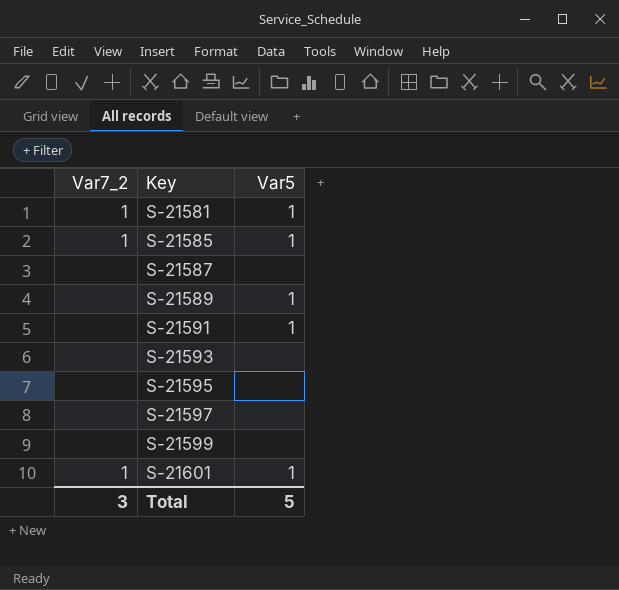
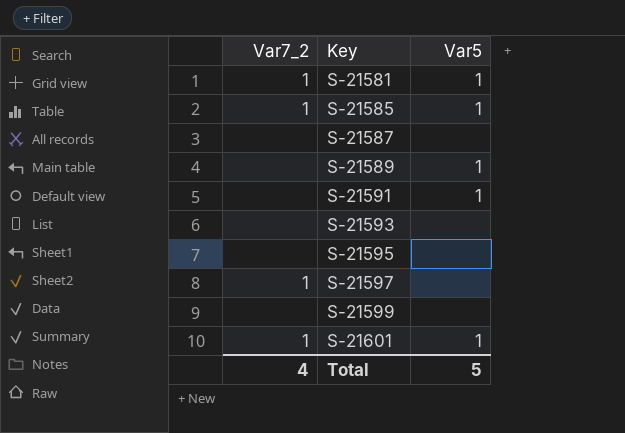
S-21597 | Var7_2: none -> 1
Total | Var7_2: 3 -> 4

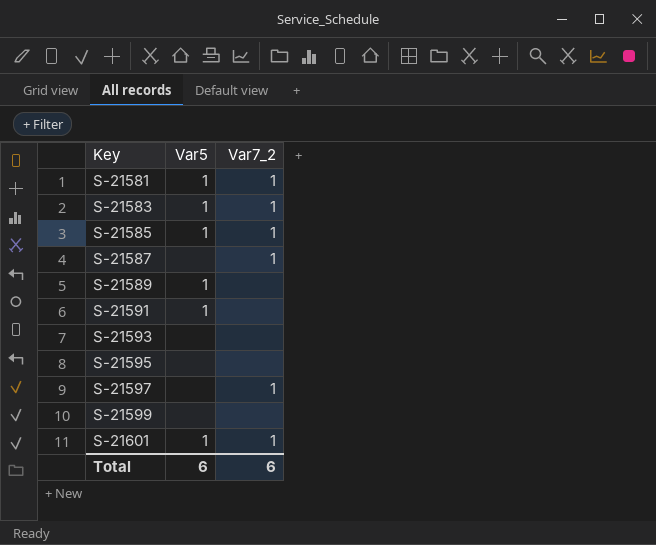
column Var7_2 | position: 1 -> 3
row S-21583: none -> 1 | 1
S-21587 | Var7_2: none -> 1
Total | Var5: 5 -> 6
Total | Var7_2: 4 -> 6

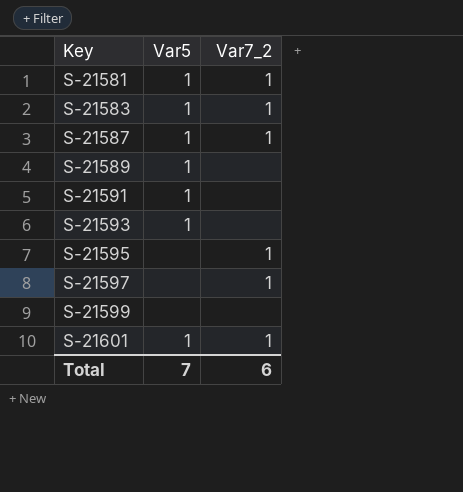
row S-21585: 1 | 1 -> none
S-21587 | Var5: none -> 1
S-21593 | Var5: none -> 1
S-21595 | Var7_2: none -> 1
Total | Var5: 6 -> 7

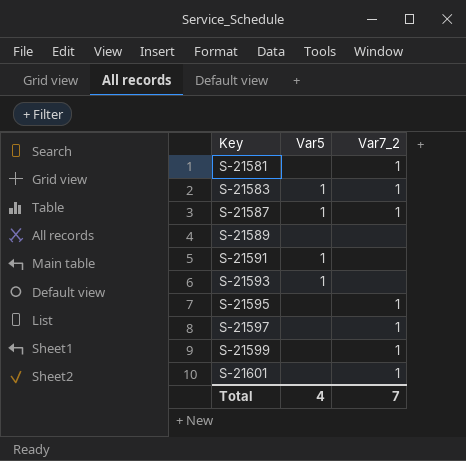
S-21581 | Var5: 1 -> none
S-21589 | Var5: 1 -> none
S-21599 | Var7_2: none -> 1
S-21601 | Var5: 1 -> none
Total | Var5: 7 -> 4
Total | Var7_2: 6 -> 7

